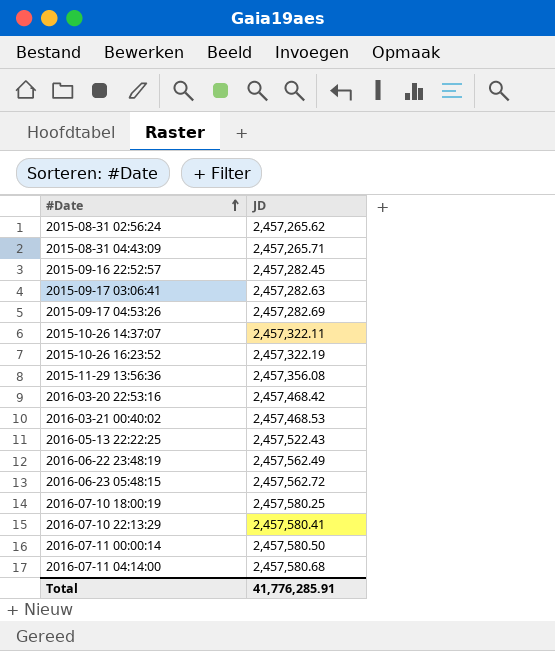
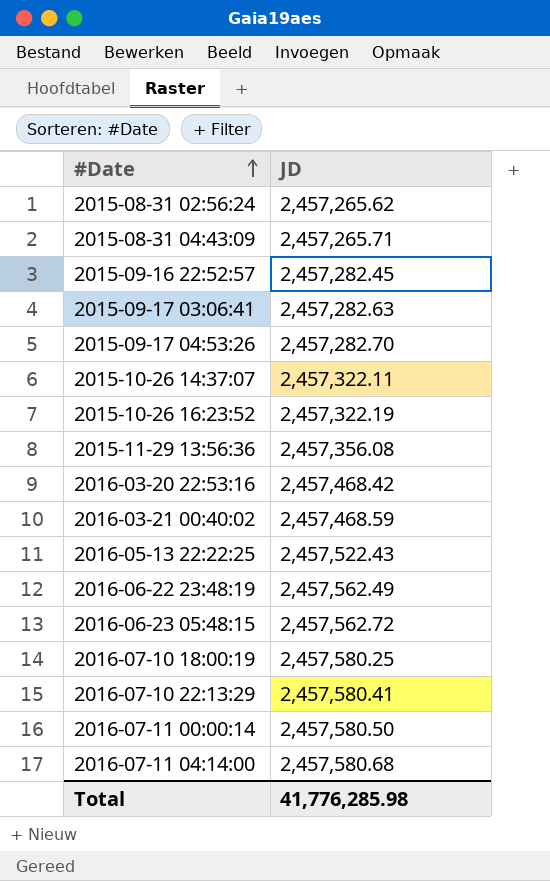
2015-09-17 04:53:26 | JD: 2,457,282.69 -> 2,457,282.70
2016-03-21 00:40:02 | JD: 2,457,468.53 -> 2,457,468.59
Total | JD: 41,776,285.91 -> 41,776,285.98

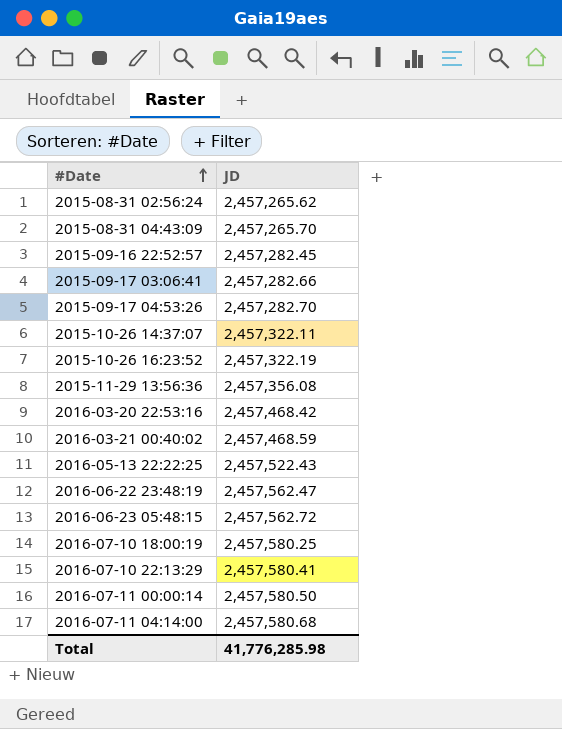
2015-08-31 04:43:09 | JD: 2,457,265.71 -> 2,457,265.70
2015-09-17 03:06:41 | JD: 2,457,282.63 -> 2,457,282.66
2016-06-22 23:48:19 | JD: 2,457,562.49 -> 2,457,562.47

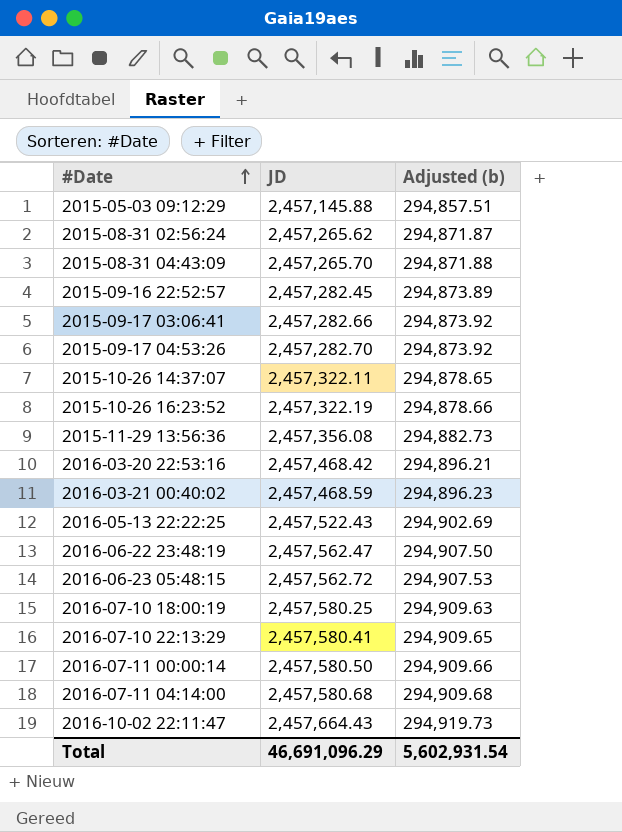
column Adjusted (b) | formula: none -> [JD] * 0.12
row 2015-05-03 09:12:29: none -> 2,457,145.88 | 294,857.51
row 2016-10-02 22:11:47: none -> 2,457,664.43 | 294,919.73
Total | JD: 41,776,285.98 -> 46,691,096.29

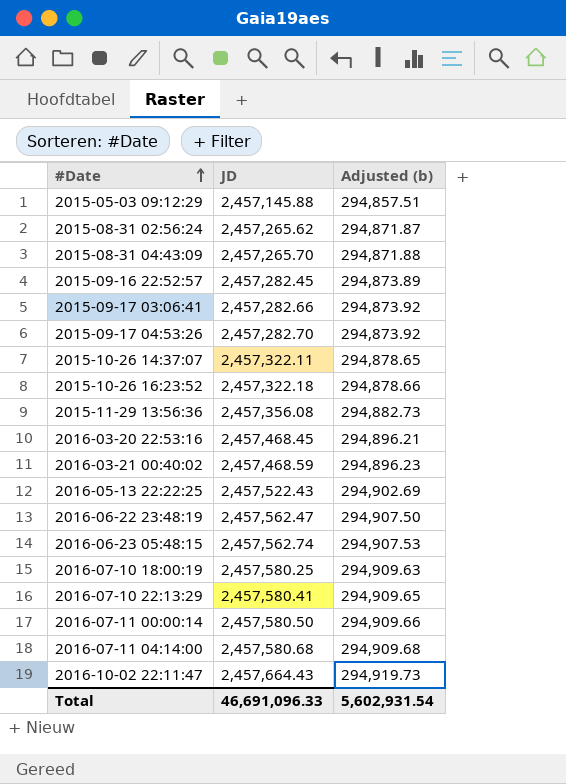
2015-10-26 16:23:52 | JD: 2,457,322.19 -> 2,457,322.18
2016-03-20 22:53:16 | JD: 2,457,468.42 -> 2,457,468.45
2016-06-23 05:48:15 | JD: 2,457,562.72 -> 2,457,562.74
Total | JD: 46,691,096.29 -> 46,691,096.33

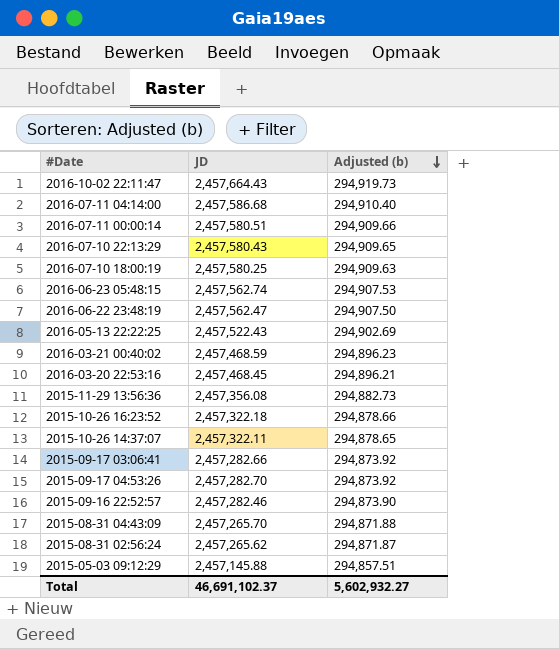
row order: #Date ascending -> Adjusted (b) descending
2016-07-11 04:14:00 | JD: 2,457,580.68 -> 2,457,586.68
2016-07-11 04:14:00 | Adjusted (b): 294,909.68 -> 294,910.40
2016-07-11 00:00:14 | JD: 2,457,580.50 -> 2,457,580.51
2016-07-10 22:13:29 | JD: 2,457,580.41 -> 2,457,580.43
2015-09-16 22:52:57 | JD: 2,457,282.45 -> 2,457,282.46
2015-09-16 22:52:57 | Adjusted (b): 294,873.89 -> 294,873.90
Total | JD: 46,691,096.33 -> 46,691,102.37
Total | Adjusted (b): 5,602,931.54 -> 5,602,932.27

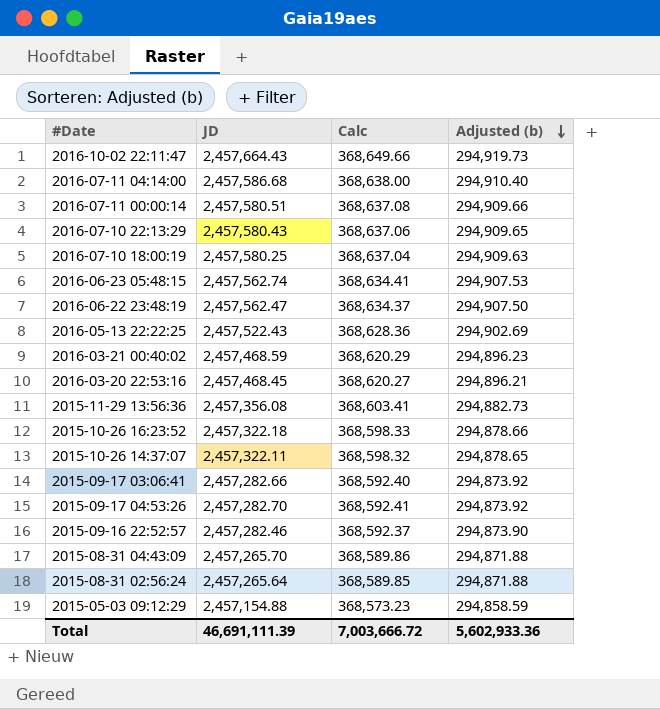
column Calc | formula: none -> [JD] * 0.15
2015-08-31 02:56:24 | JD: 2,457,265.62 -> 2,457,265.64
2015-08-31 02:56:24 | Adjusted (b): 294,871.87 -> 294,871.88
2015-05-03 09:12:29 | JD: 2,457,145.88 -> 2,457,154.88
2015-05-03 09:12:29 | Adjusted (b): 294,857.51 -> 294,858.59
Total | JD: 46,691,102.37 -> 46,691,111.39
Total | Adjusted (b): 5,602,932.27 -> 5,602,933.36

